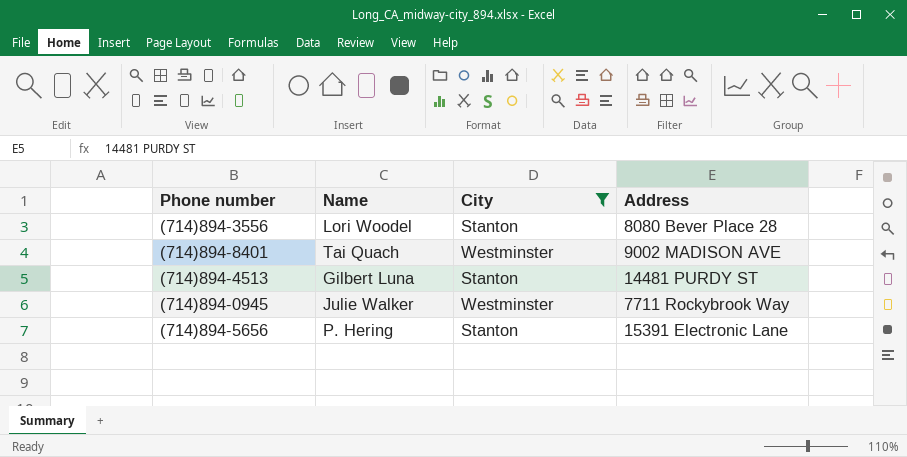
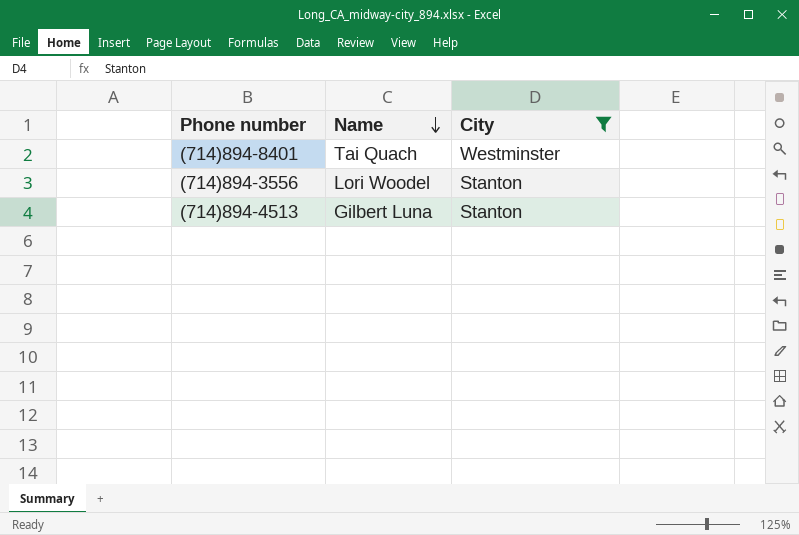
row order: none -> Name descending
column Address | position: 4 -> none
row (714)894-0945: Julie Walker | Westminster | 7711 Rockybrook Way -> none
row (714)894-5656: P. Hering | Stanton | 15391 Electronic Lane -> none

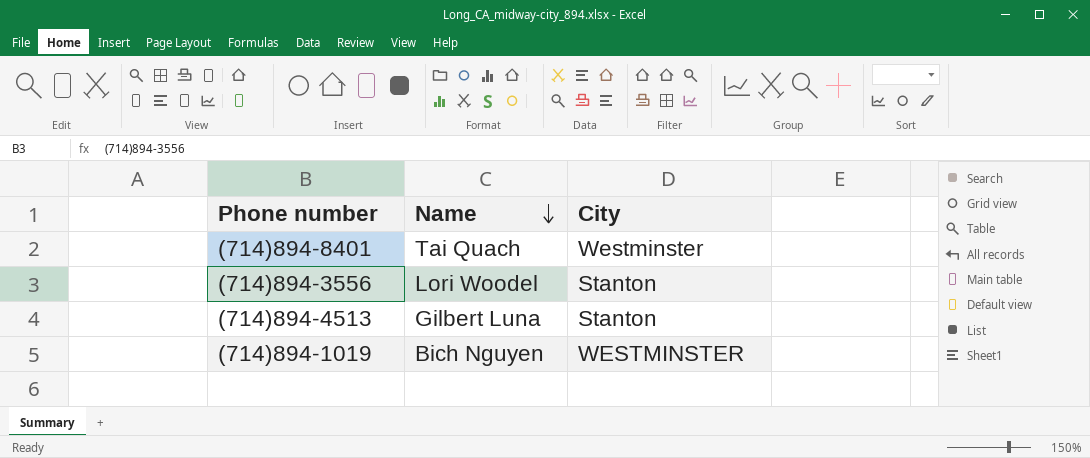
filter: City != WESTMINSTER -> none

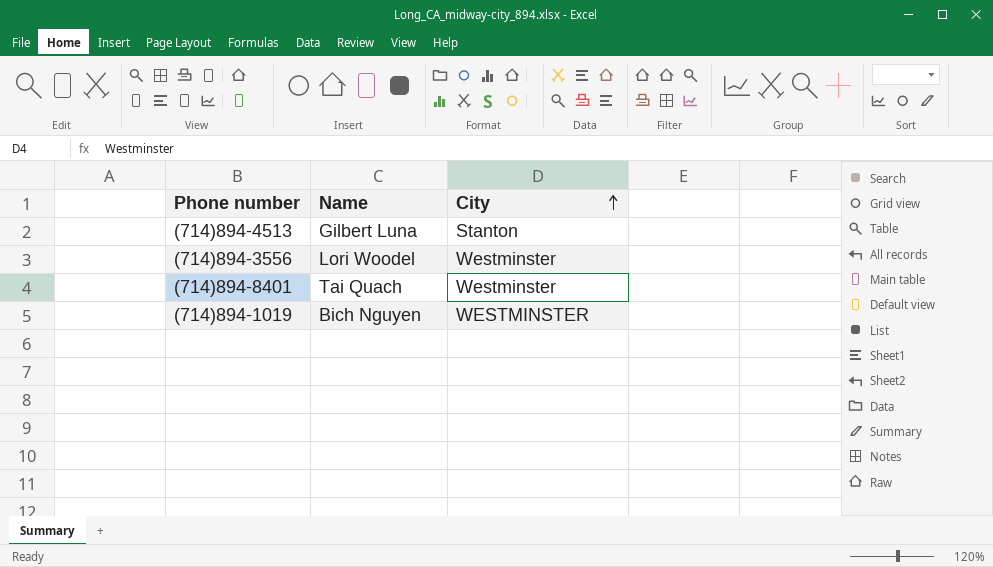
row order: Name descending -> City ascending
(714)894-3556 | City: Stanton -> Westminster

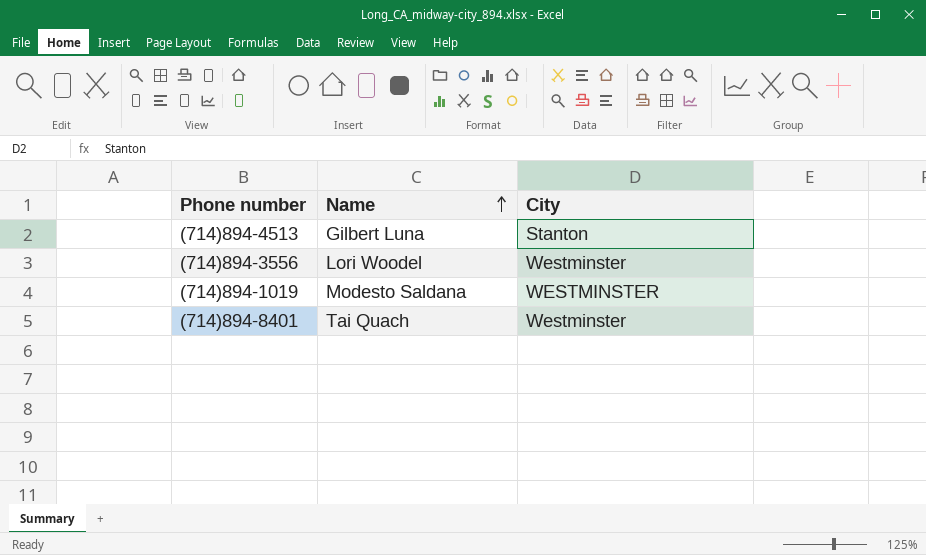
row order: City ascending -> Name ascending
(714)894-1019 | Name: Bich Nguyen -> Modesto Saldana

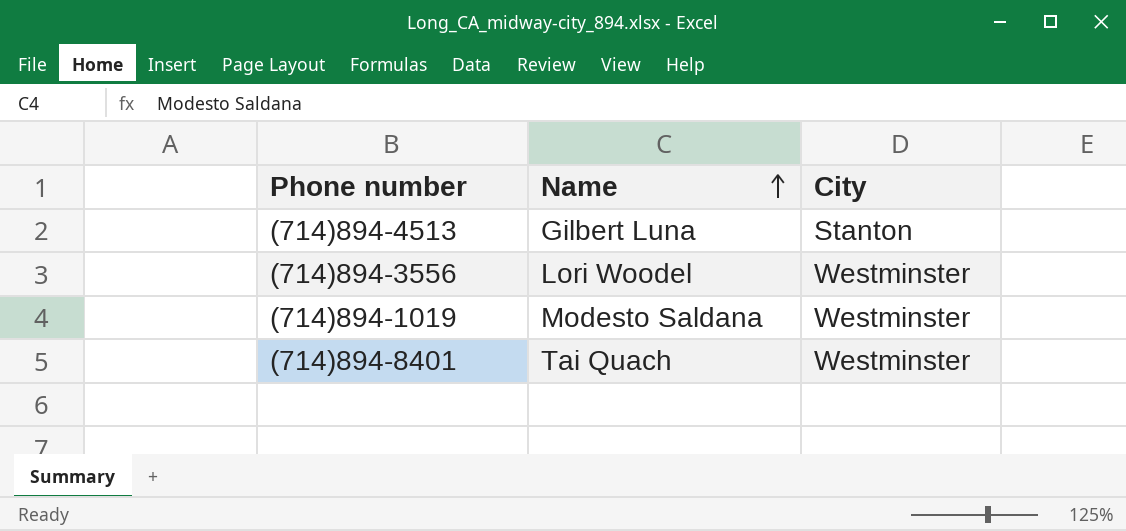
(714)894-1019 | City: WESTMINSTER -> Westminster

